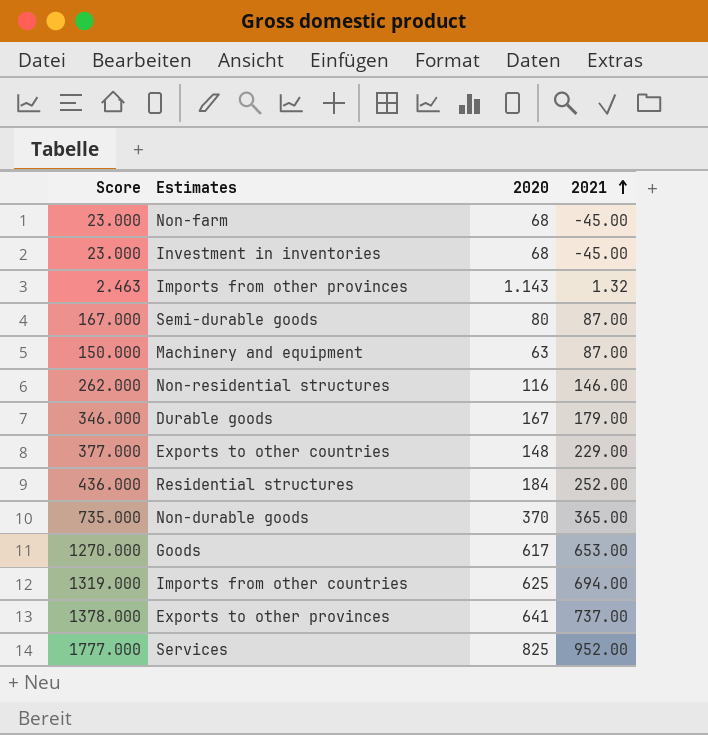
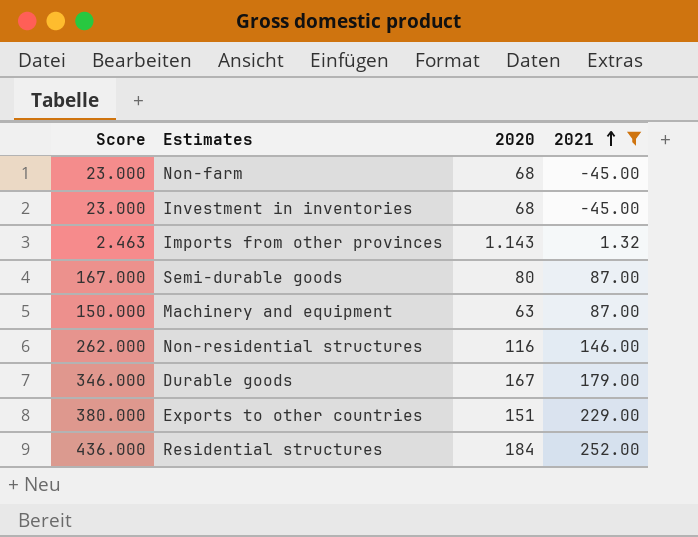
filter: none -> 2021 <= 252.00
Exports to other countries | Score: 377.000 -> 380.000
Exports to other countries | 2020: 148 -> 151

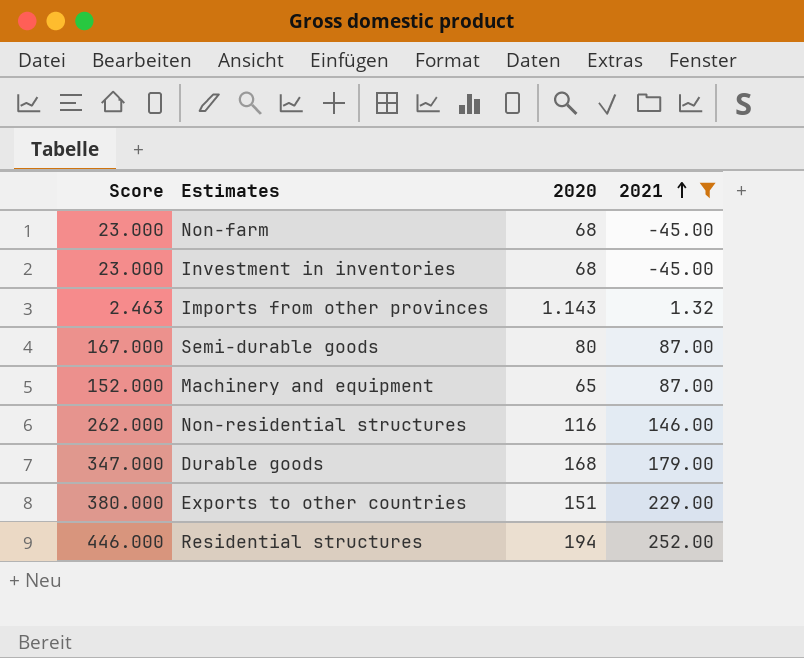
Machinery and equipment | Score: 150.000 -> 152.000
Machinery and equipment | 2020: 63 -> 65
Durable goods | Score: 346.000 -> 347.000
Durable goods | 2020: 167 -> 168
Residential structures | Score: 436.000 -> 446.000
Residential structures | 2020: 184 -> 194

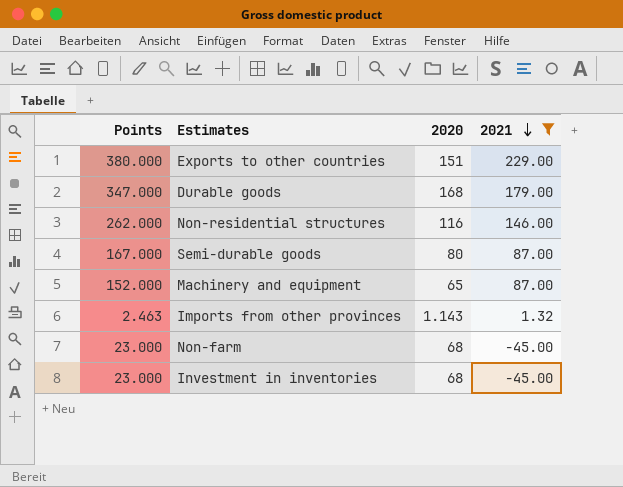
row order: 2021 ascending -> 2021 descending
column name: Score -> Points
row Residential structures: 446.000 | 194 | 252.00 -> none

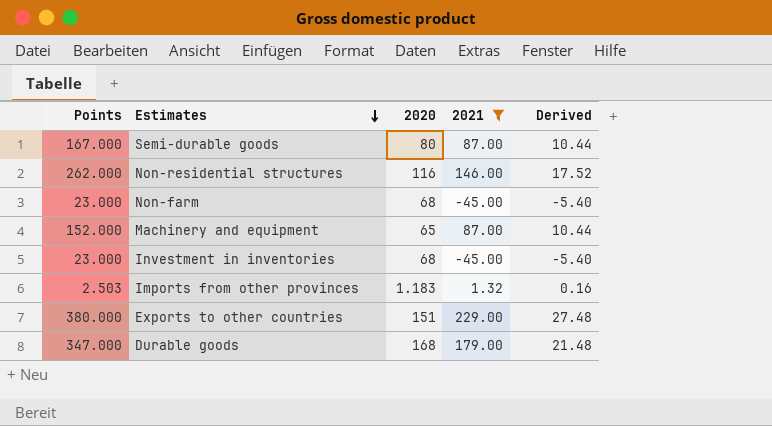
row order: 2021 descending -> Estimates descending
column Derived | formula: none -> [2021] * 0.12
Imports from other provinces | Points: 2.463 -> 2.503
Imports from other provinces | 2020: 1.143 -> 1.183

